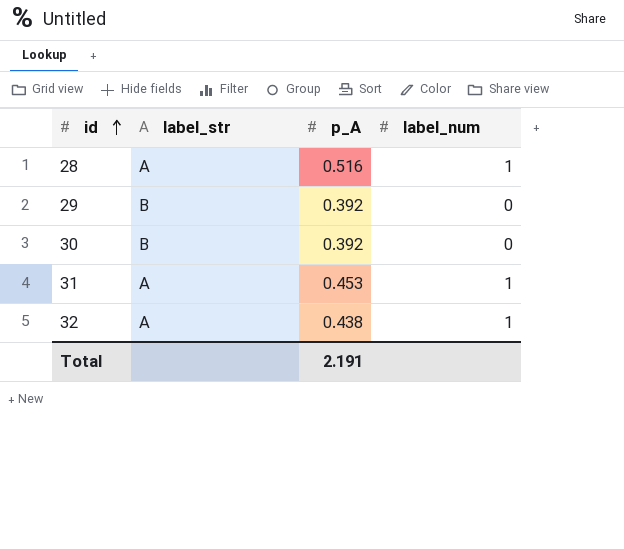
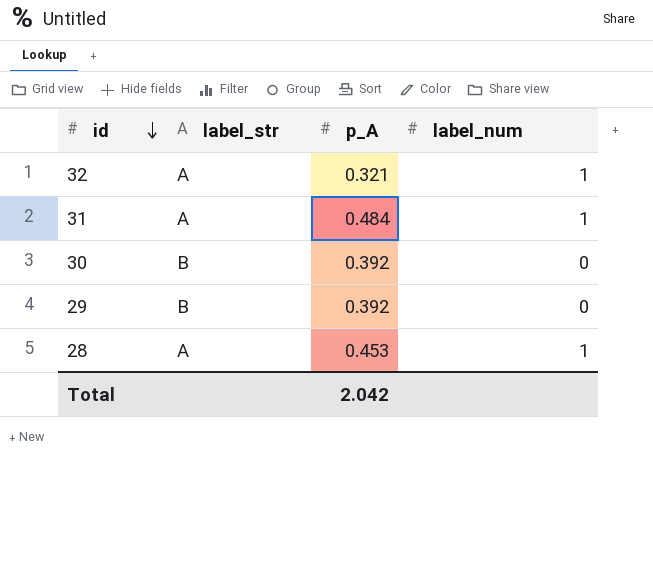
row order: id ascending -> id descending
32 | p_A: 0.438 -> 0.321
31 | p_A: 0.453 -> 0.484
28 | p_A: 0.516 -> 0.453
Total | p_A: 2.191 -> 2.042

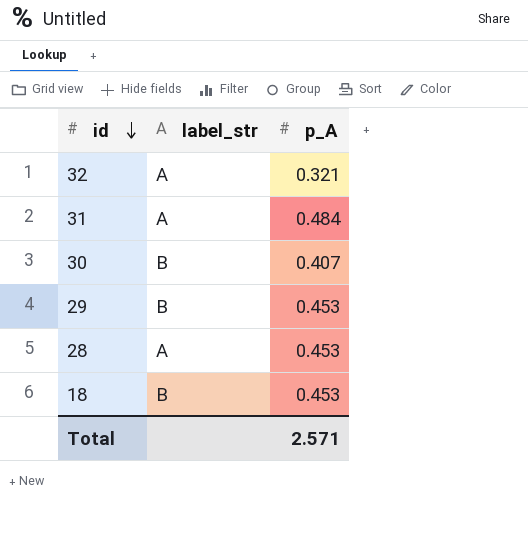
column label_num | position: 4 -> none
30 | p_A: 0.392 -> 0.407
29 | p_A: 0.392 -> 0.453
row 18: none -> B | 0.453
Total | p_A: 2.042 -> 2.571

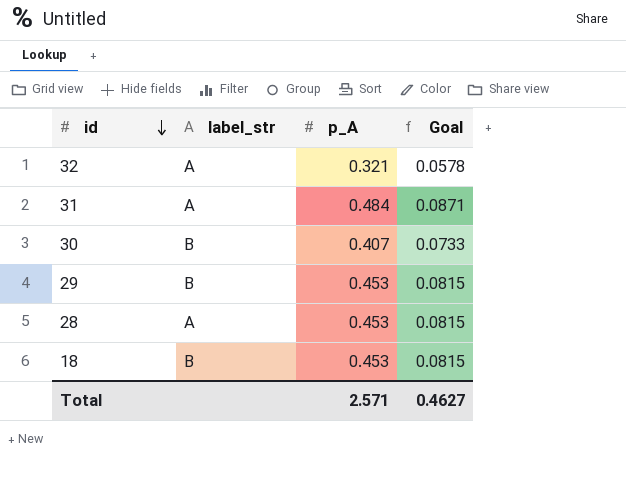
column Goal | formula: none -> [p_A] * 0.18

